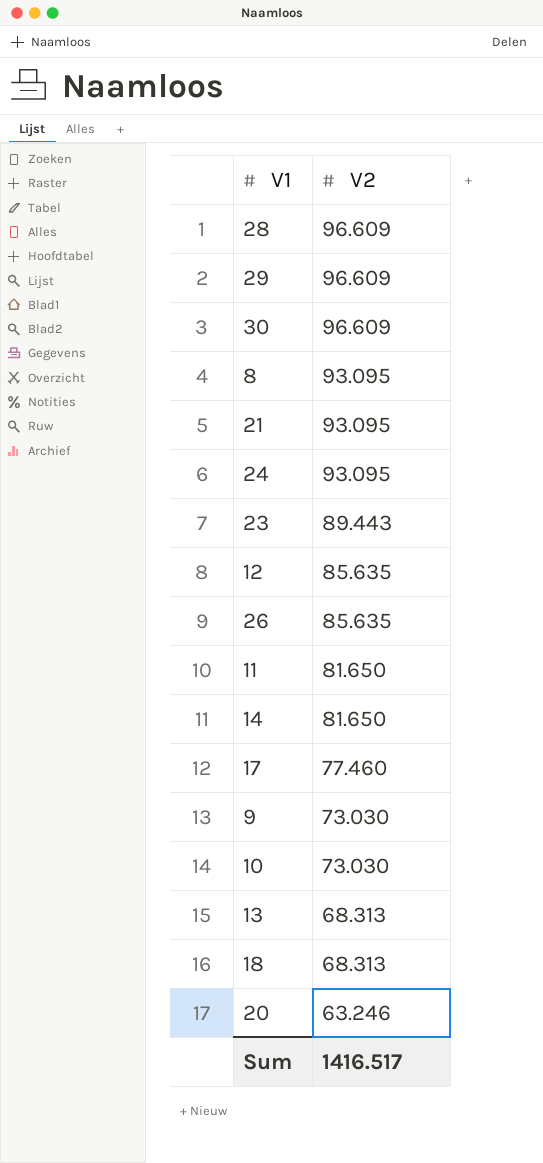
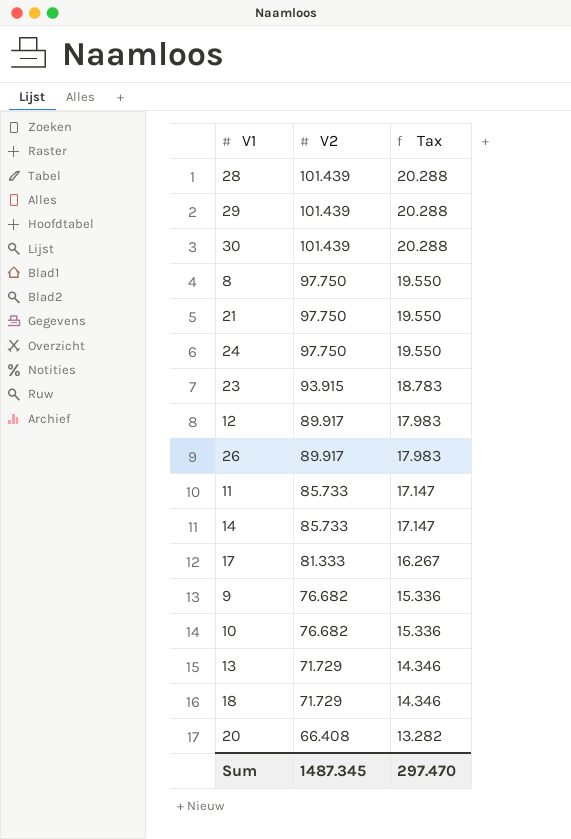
column Tax | formula: none -> [V2] * 0.2
28 | V2: 96.609 -> 101.439
29 | V2: 96.609 -> 101.439
30 | V2: 96.609 -> 101.439
8 | V2: 93.095 -> 97.750
21 | V2: 93.095 -> 97.750
24 | V2: 93.095 -> 97.750
23 | V2: 89.443 -> 93.915
12 | V2: 85.635 -> 89.917
26 | V2: 85.635 -> 89.917
11 | V2: 81.650 -> 85.733
14 | V2: 81.650 -> 85.733
17 | V2: 77.460 -> 81.333
9 | V2: 73.030 -> 76.682
10 | V2: 73.030 -> 76.682
13 | V2: 68.313 -> 71.729
18 | V2: 68.313 -> 71.729
20 | V2: 63.246 -> 66.408
Sum | V2: 1416.517 -> 1487.345

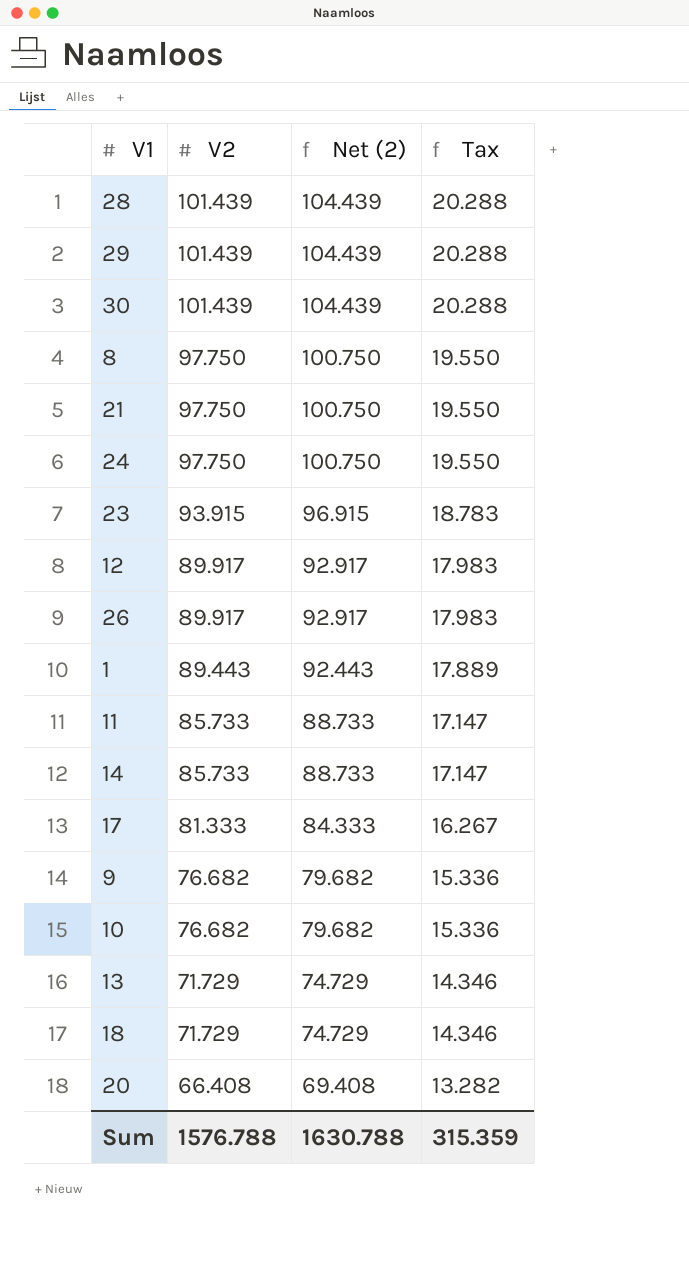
column Net (2) | formula: none -> [V2] + 3
row 1: none -> 89.443 | 92.443 | 17.889
Sum | V2: 1487.345 -> 1576.788
Sum | Tax: 297.470 -> 315.359

